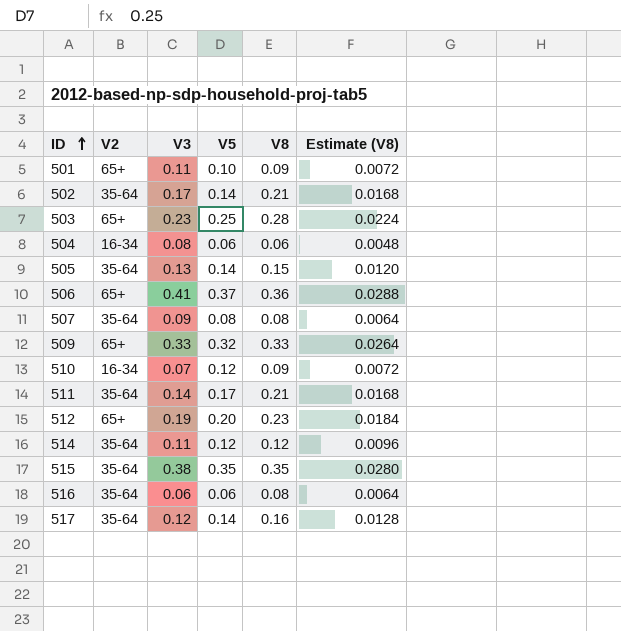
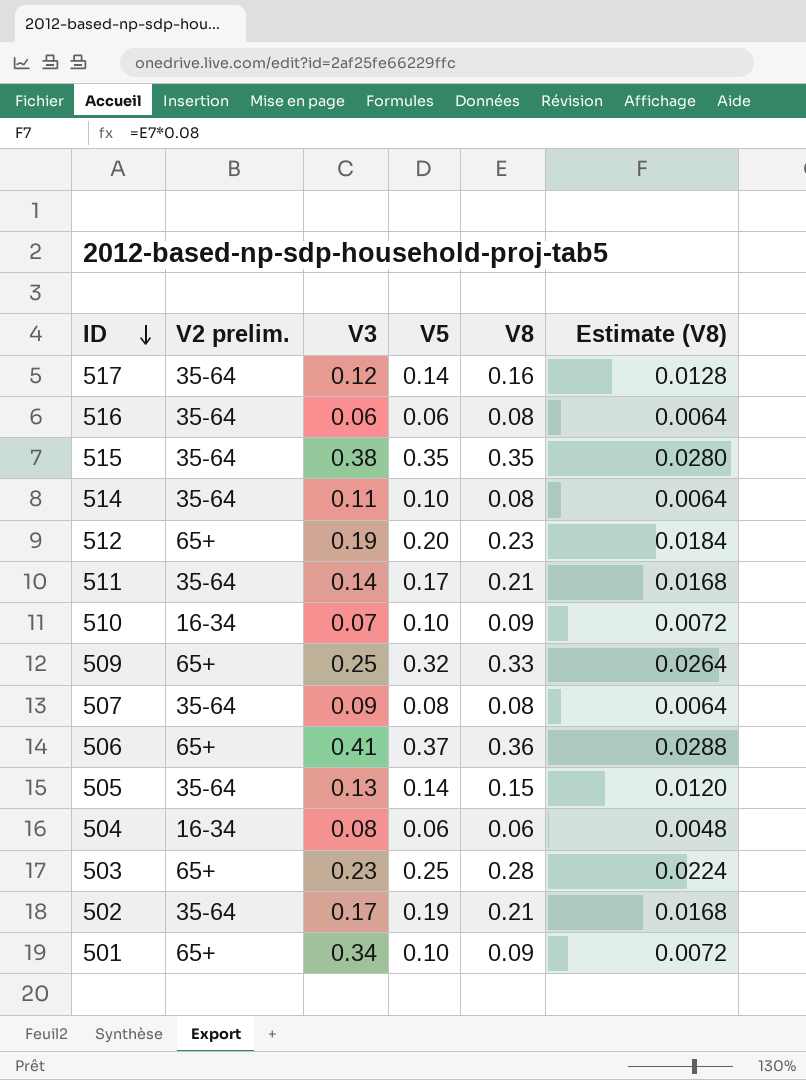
row order: ID ascending -> ID descending
column name: V2 -> V2 prelim.
514 | V5: 0.12 -> 0.10
514 | V8: 0.12 -> 0.08
514 | Estimate (V8): 0.0096 -> 0.0064
510 | V5: 0.12 -> 0.10
509 | V3: 0.33 -> 0.25
502 | V5: 0.14 -> 0.19
501 | V3: 0.11 -> 0.34

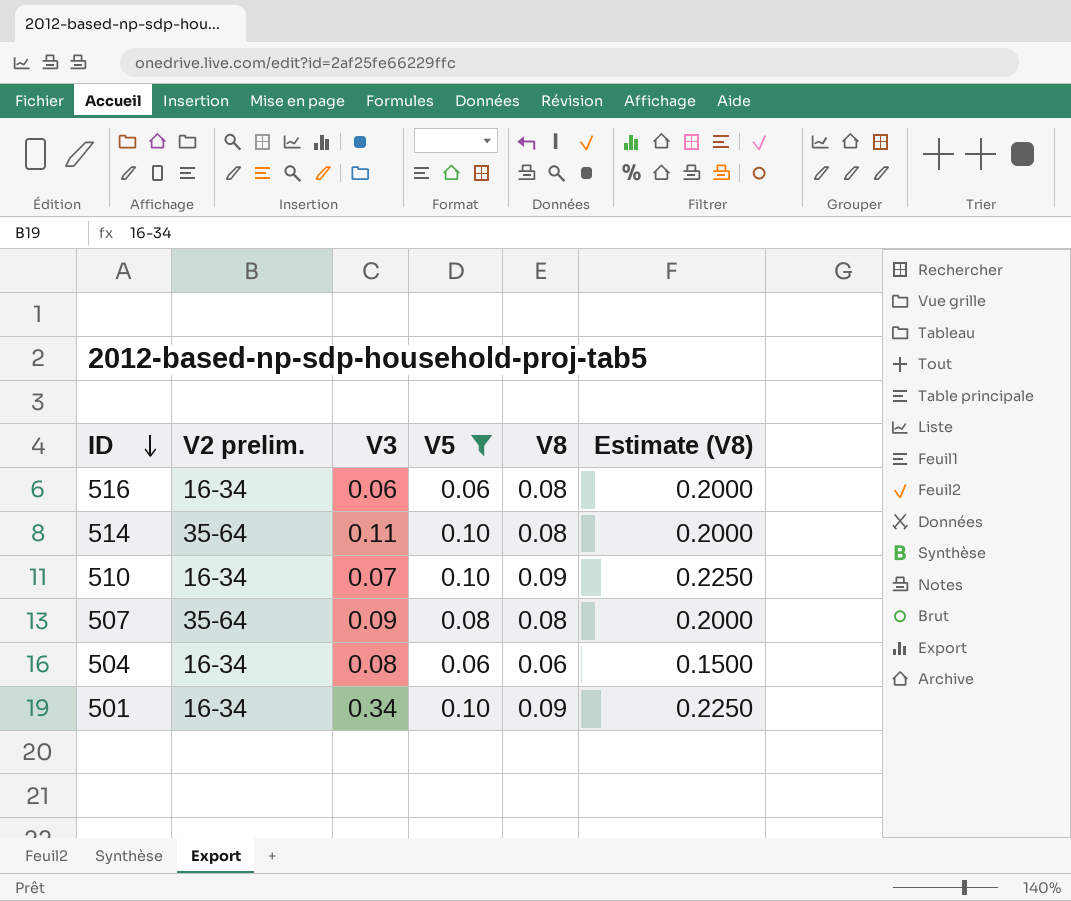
filter: none -> V5 <= 0.10
column Estimate (V8) | formula: [V8] * 0.08 -> [V8] * 2.5
516 | V2 prelim.: 35-64 -> 16-34
501 | V2 prelim.: 65+ -> 16-34

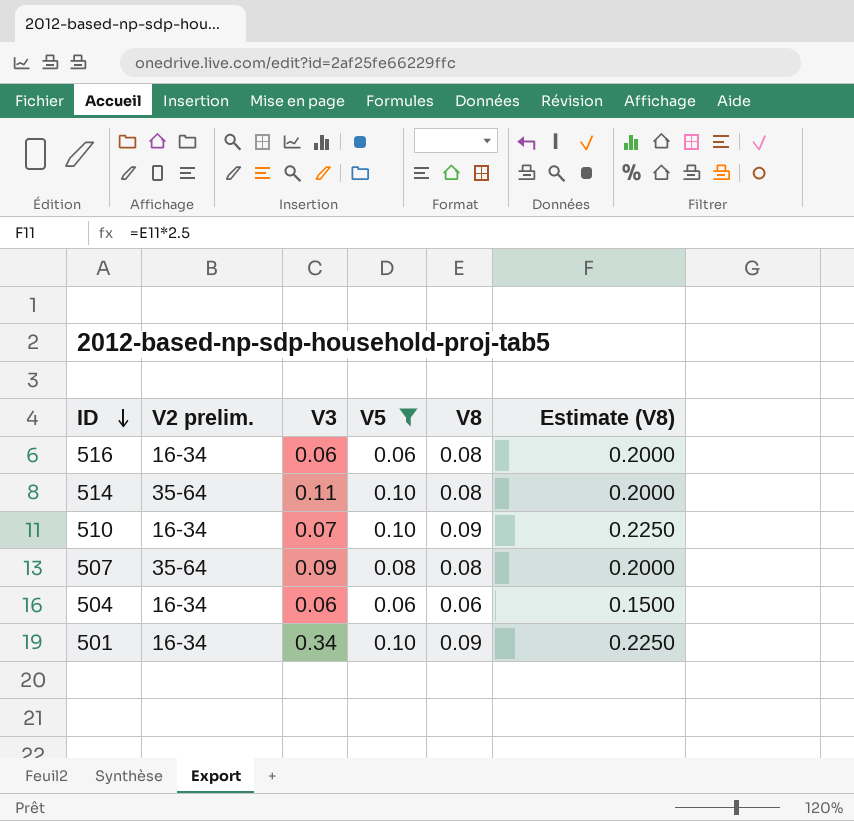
504 | V3: 0.08 -> 0.06

